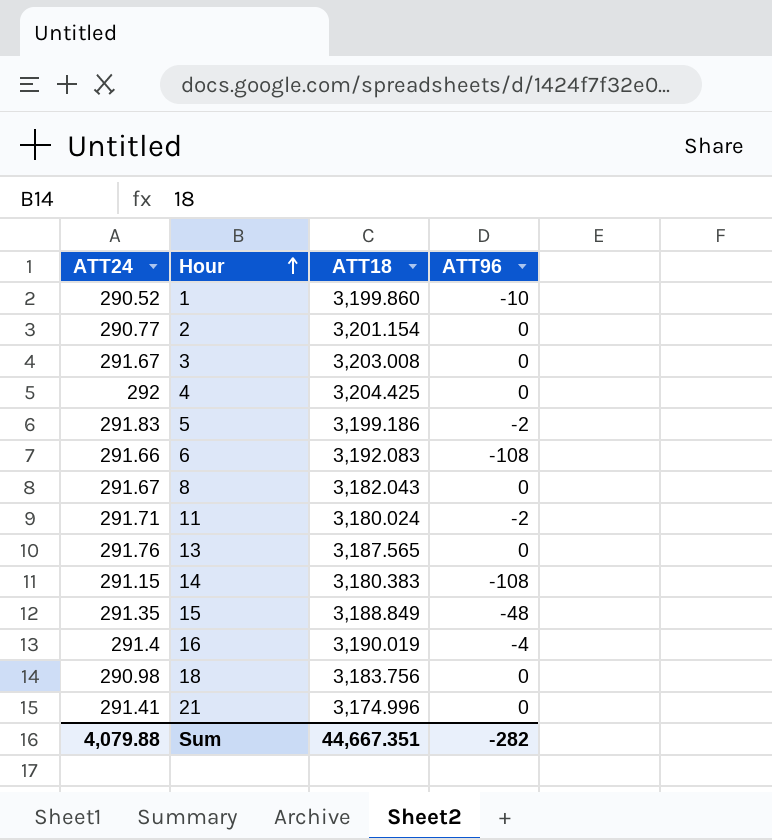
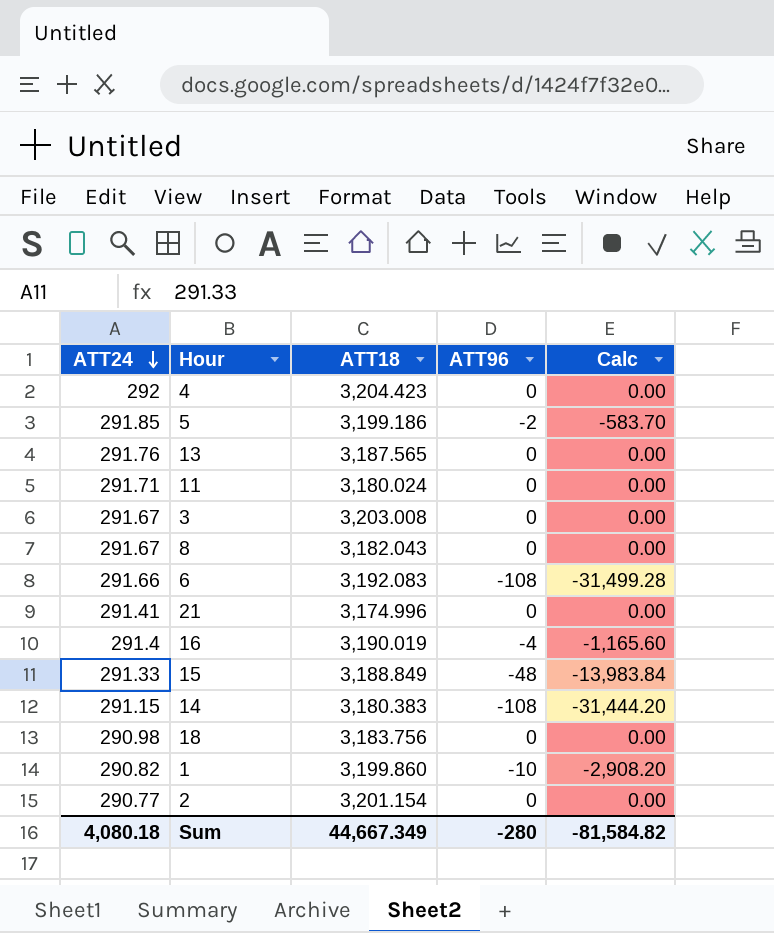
row order: Hour ascending -> ATT24 descending
column Calc | formula: none -> [ATT24] * [ATT96]
4 | ATT18: 3,204.425 -> 3,204.423
5 | ATT24: 291.83 -> 291.85
11 | ATT96: -2 -> 0
15 | ATT24: 291.35 -> 291.33
1 | ATT24: 290.52 -> 290.82
Sum | ATT24: 4,079.88 -> 4,080.18
Sum | ATT18: 44,667.351 -> 44,667.349
Sum | ATT96: -282 -> -280

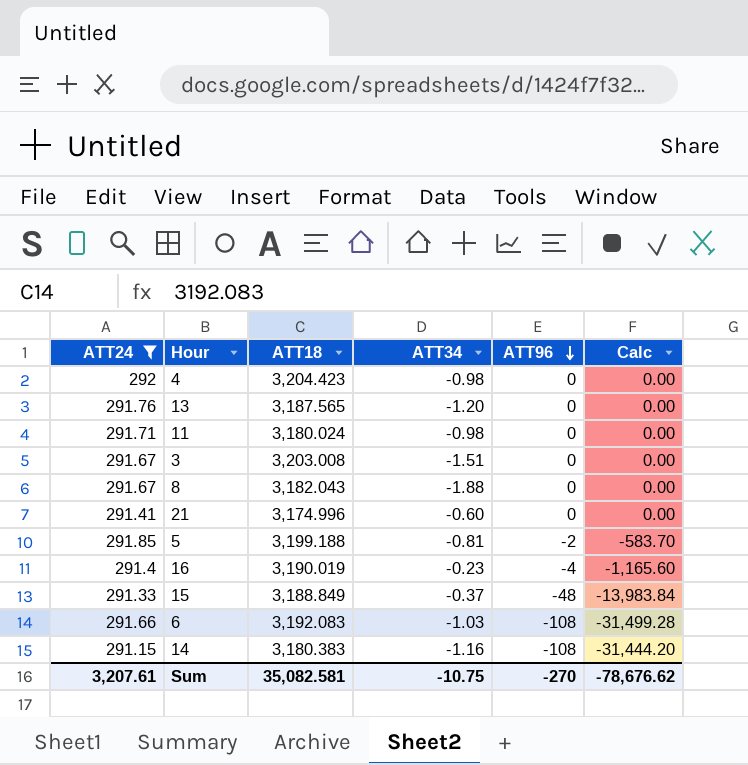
filter: none -> ATT24 >= 291.15
row order: ATT24 descending -> ATT96 descending
column ATT34 | position: none -> 4
5 | ATT18: 3,199.186 -> 3,199.188
Sum | ATT24: 4,080.18 -> 3,207.61
Sum | ATT18: 44,667.349 -> 35,082.581
Sum | ATT96: -280 -> -270
Sum | Calc: -81,584.82 -> -78,676.62

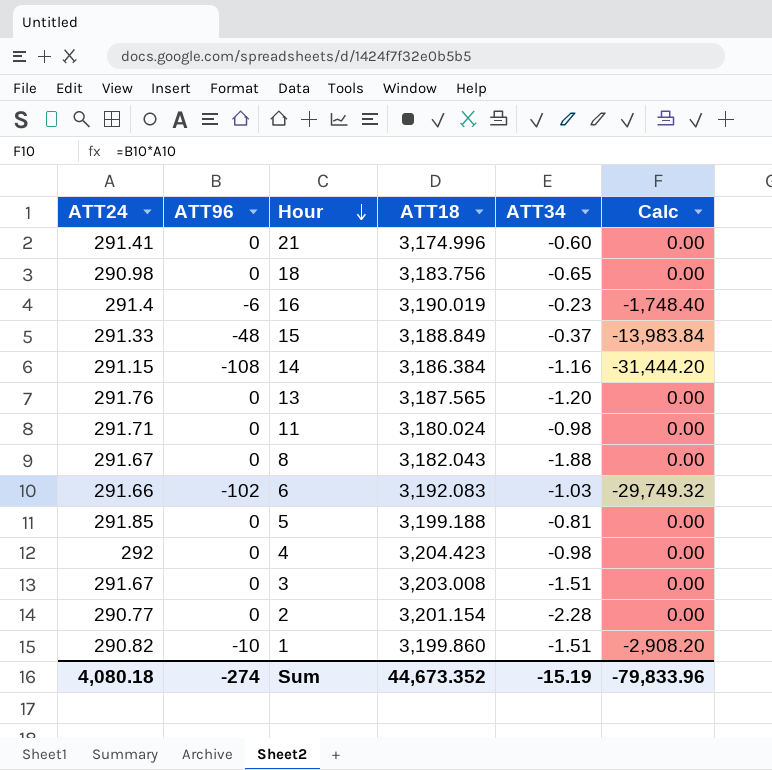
filter: ATT24 >= 291.15 -> none
row order: ATT96 descending -> Hour descending
column ATT96 | position: 5 -> 2
16 | ATT96: -4 -> -6
16 | Calc: -1,165.60 -> -1,748.40
14 | ATT18: 3,180.383 -> 3,186.384
6 | ATT96: -108 -> -102
6 | Calc: -31,499.28 -> -29,749.32
5 | ATT96: -2 -> 0
5 | Calc: -583.70 -> 0.00
Sum | ATT24: 3,207.61 -> 4,080.18
Sum | ATT96: -270 -> -274
Sum | ATT18: 35,082.581 -> 44,673.352
Sum | ATT34: -10.75 -> -15.19
Sum | Calc: -78,676.62 -> -79,833.96

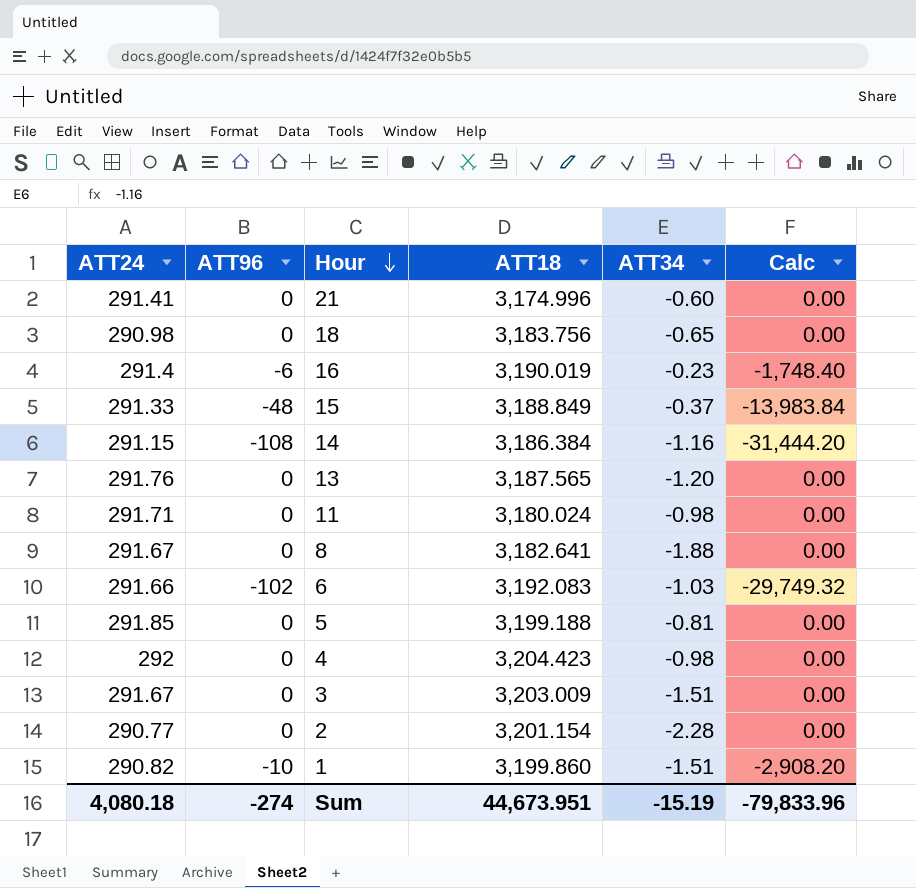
8 | ATT18: 3,182.043 -> 3,182.641
3 | ATT18: 3,203.008 -> 3,203.009
Sum | ATT18: 44,673.352 -> 44,673.951

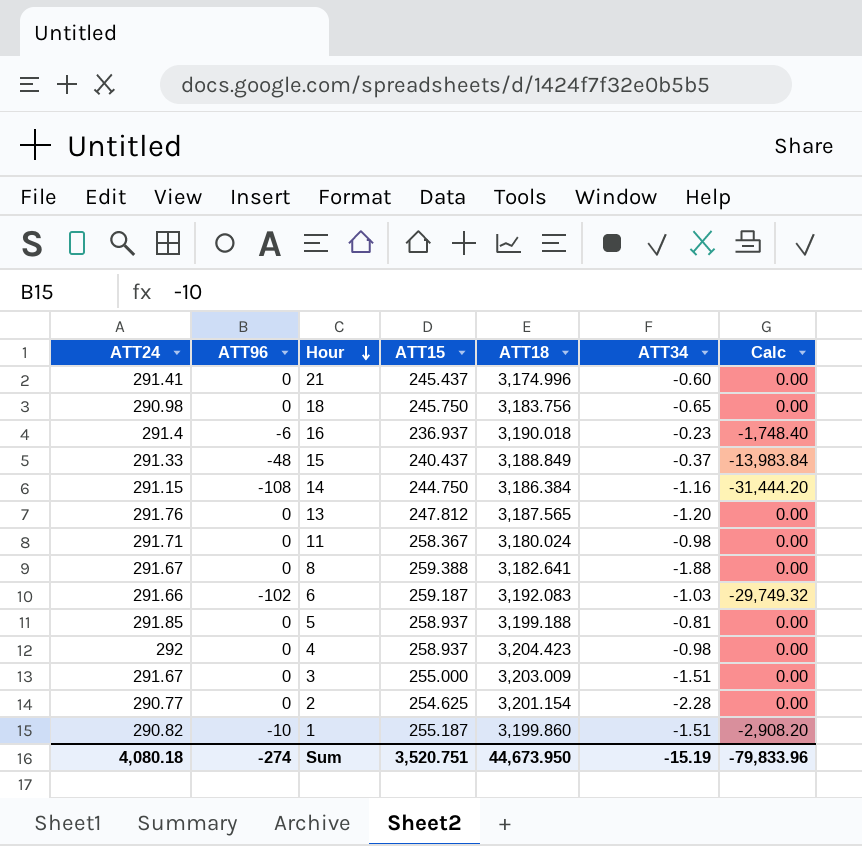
column ATT15 | position: none -> 4
16 | ATT18: 3,190.019 -> 3,190.018
Sum | ATT18: 44,673.951 -> 44,673.950

